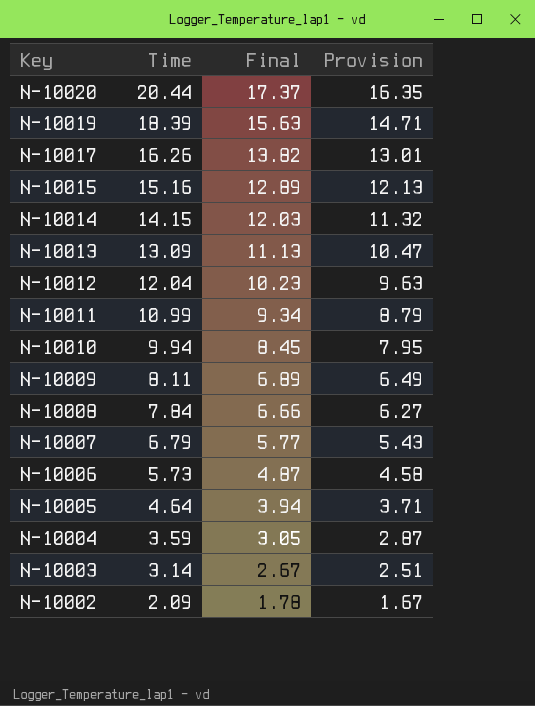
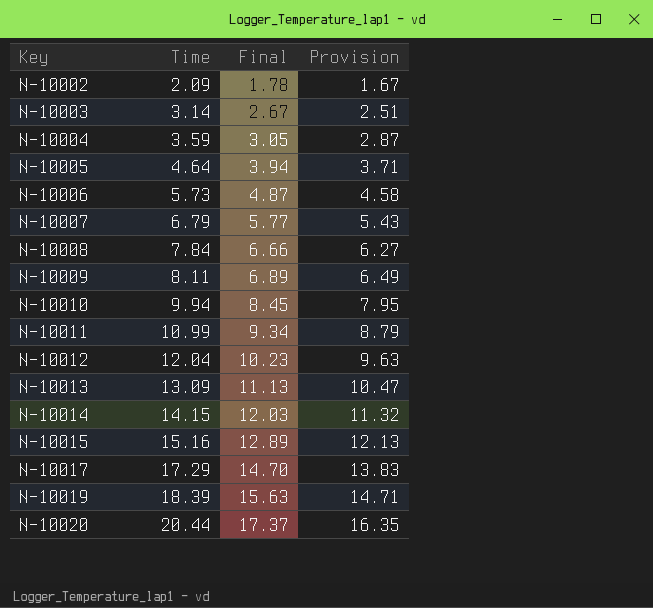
row order: Key descending -> Key ascending
N-10017 | Time: 16.26 -> 17.29
N-10017 | Final: 13.82 -> 14.70
N-10017 | Provision: 13.01 -> 13.83

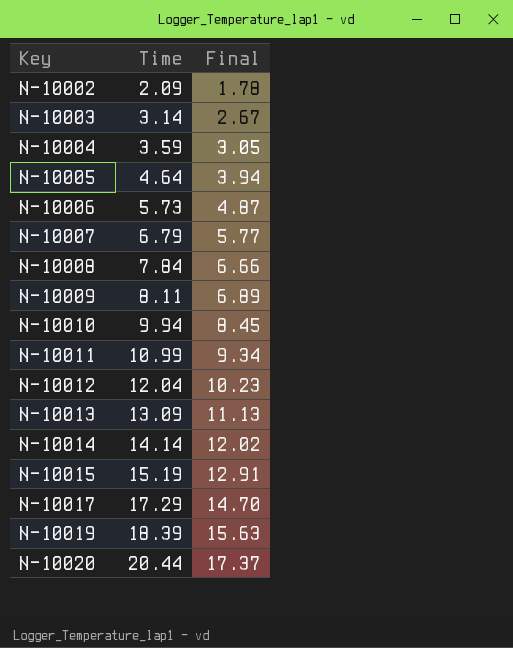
column Provision | formula: [Time] * 0.8 -> none
N-10014 | Time: 14.15 -> 14.14
N-10014 | Final: 12.03 -> 12.02
N-10015 | Time: 15.16 -> 15.19
N-10015 | Final: 12.89 -> 12.91

